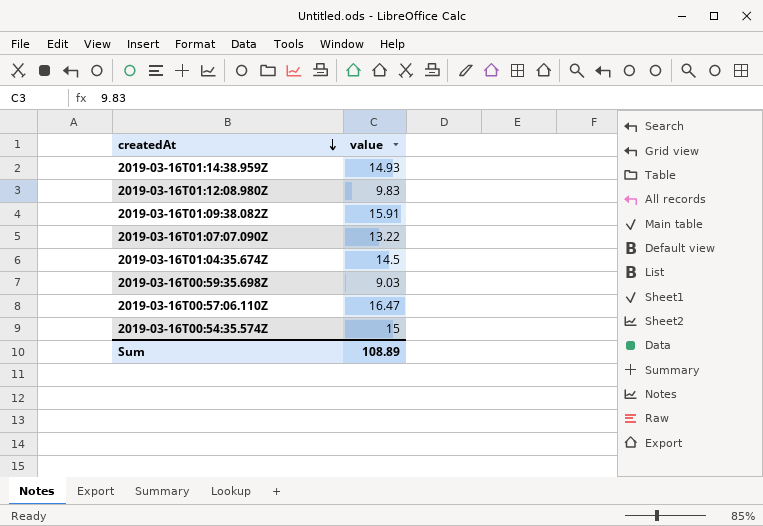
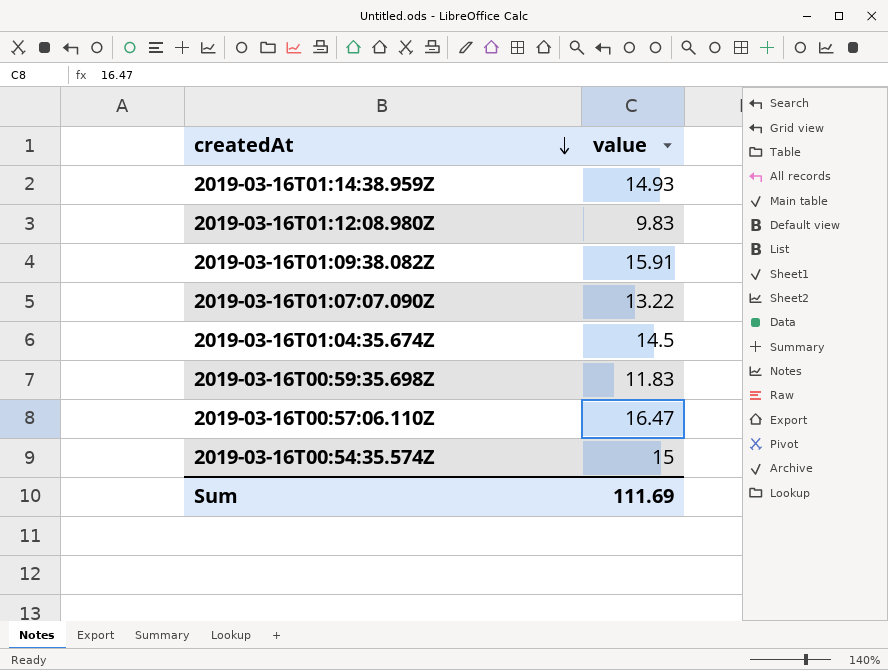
2019-03-16T00:59:35.698Z | value: 9.03 -> 11.83
Sum | value: 108.89 -> 111.69

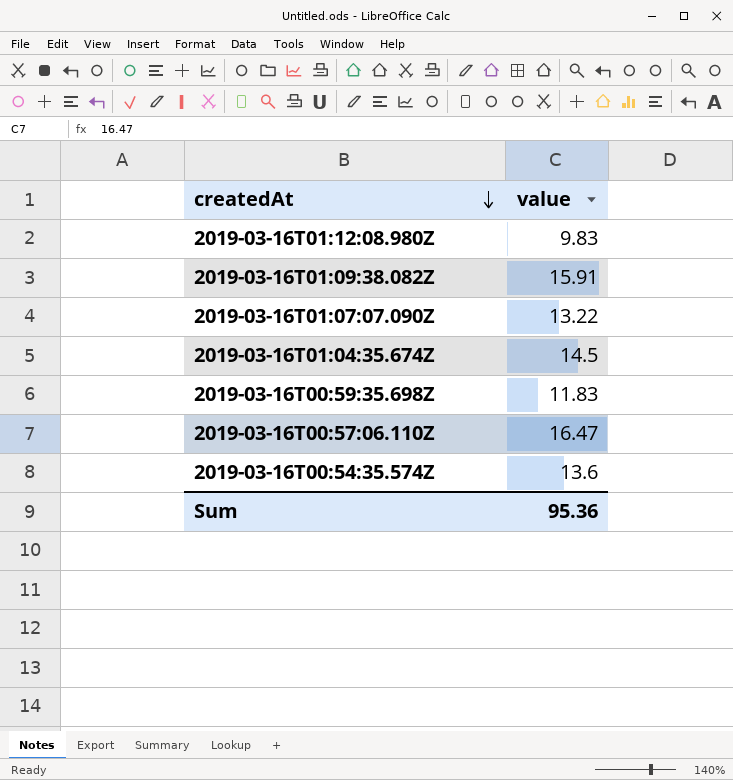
row 2019-03-16T01:14:38.959Z: 14.93 -> none
2019-03-16T00:54:35.574Z | value: 15 -> 13.6
Sum | value: 111.69 -> 95.36

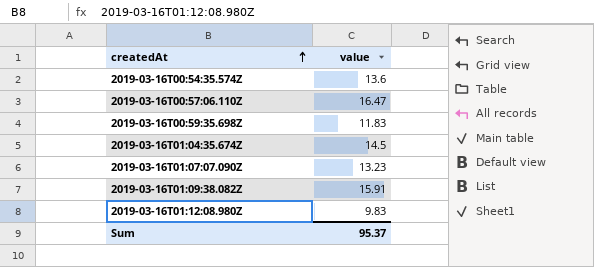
row order: createdAt descending -> createdAt ascending
2019-03-16T01:07:07.090Z | value: 13.22 -> 13.23
Sum | value: 95.36 -> 95.37

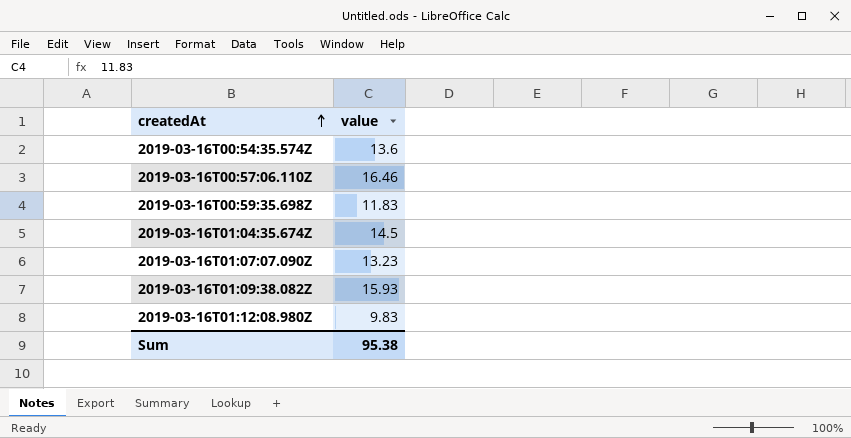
2019-03-16T00:57:06.110Z | value: 16.47 -> 16.46
2019-03-16T01:09:38.082Z | value: 15.91 -> 15.93
Sum | value: 95.37 -> 95.38

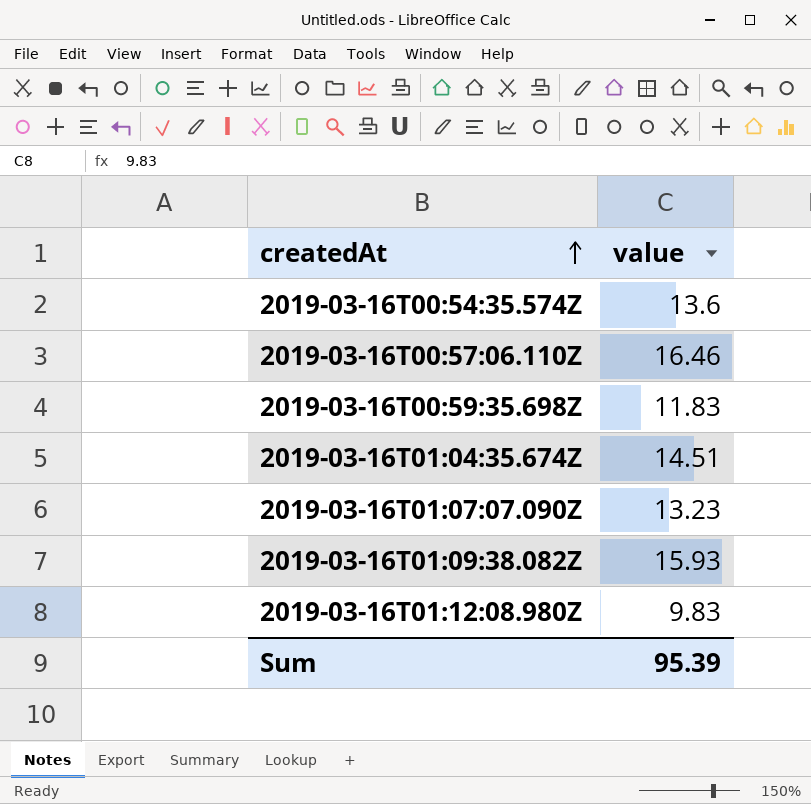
2019-03-16T01:04:35.674Z | value: 14.5 -> 14.51
Sum | value: 95.38 -> 95.39

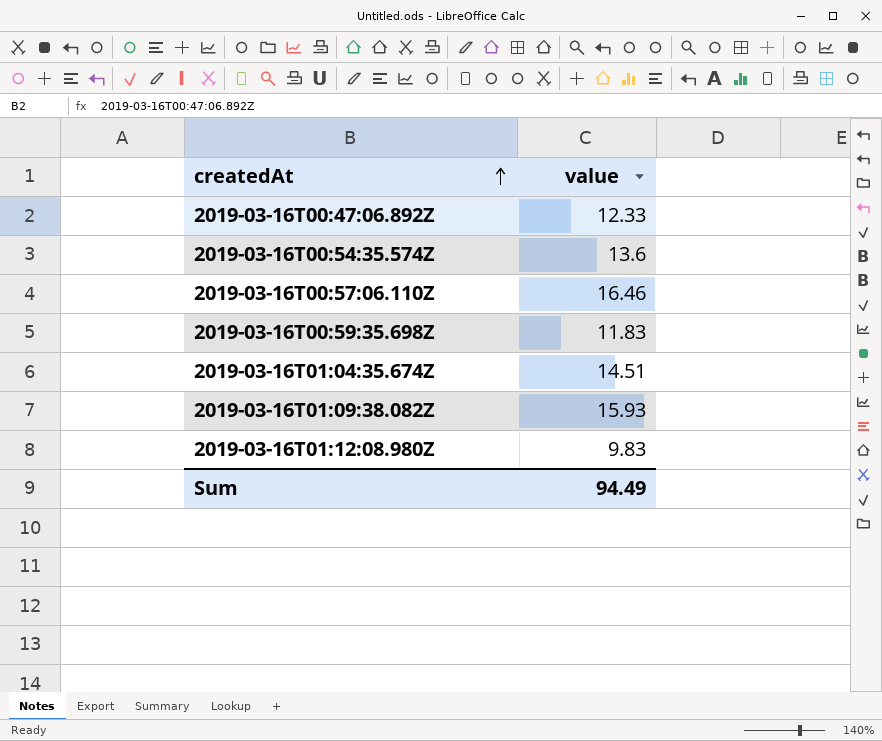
row 2019-03-16T01:07:07.090Z: 13.23 -> none
row 2019-03-16T00:47:06.892Z: none -> 12.33
Sum | value: 95.39 -> 94.49

